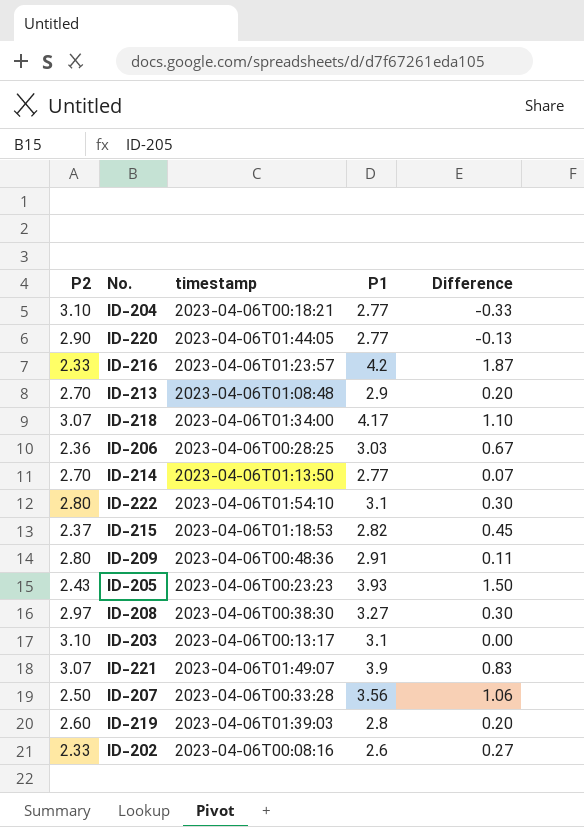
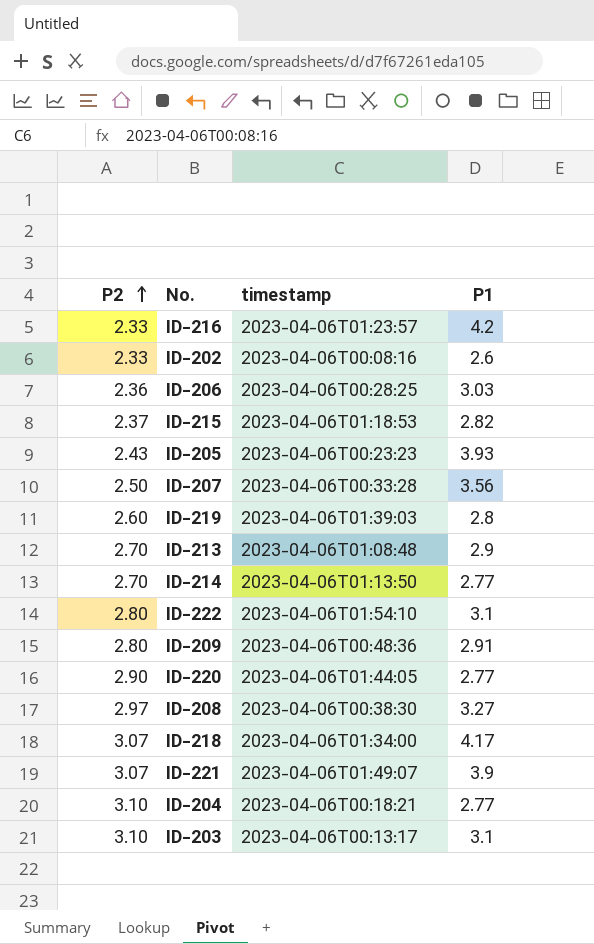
row order: none -> P2 ascending
column Difference | formula: [P1] - [P2] -> none

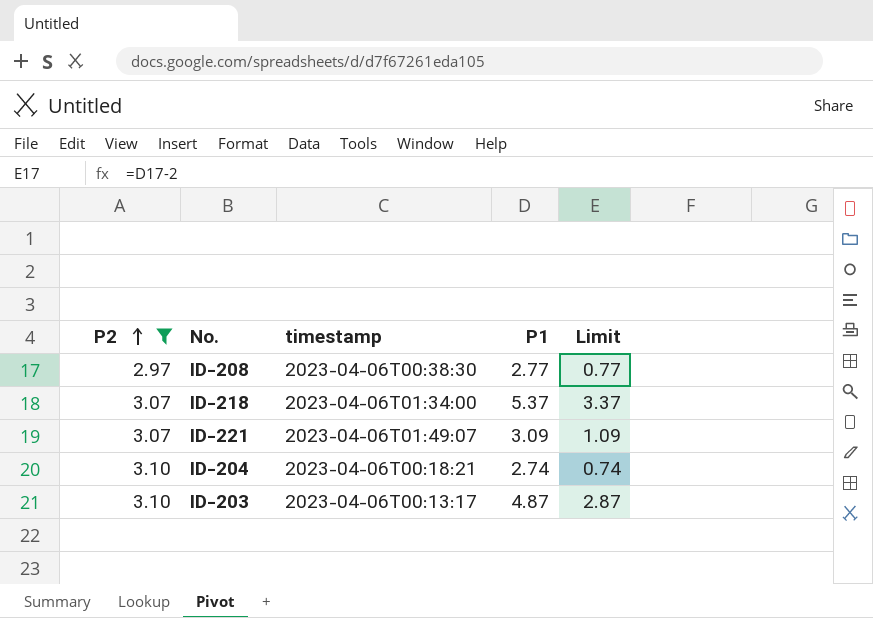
filter: none -> P2 >= 2.97
column Limit | formula: none -> [P1] - 2
ID-208 | P1: 3.27 -> 2.77
ID-218 | P1: 4.17 -> 5.37
ID-221 | P1: 3.9 -> 3.09
ID-204 | P1: 2.77 -> 2.74
ID-203 | P1: 3.1 -> 4.87

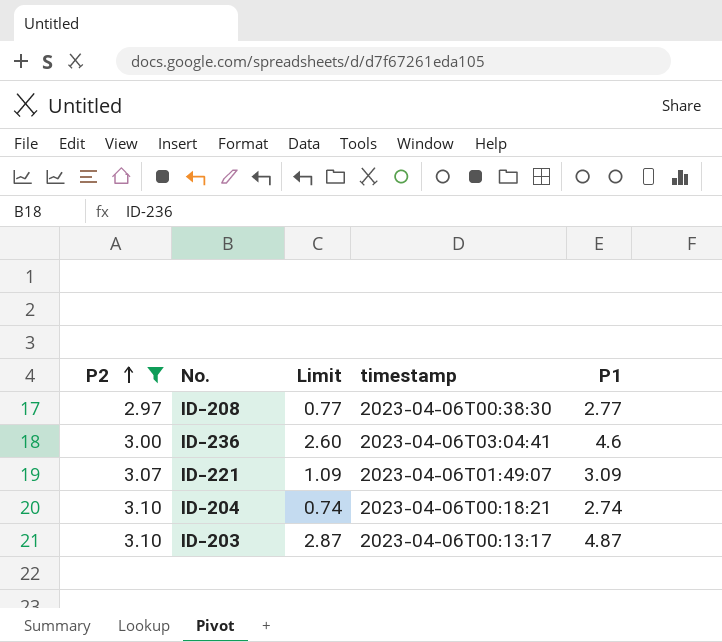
column Limit | position: 5 -> 3
row ID-218: 3.07 | 2023-04-06T01:34:00 | 5.37 | 3.37 -> none
row ID-236: none -> 3.00 | 2.60 | 2023-04-06T03:04:41 | 4.6

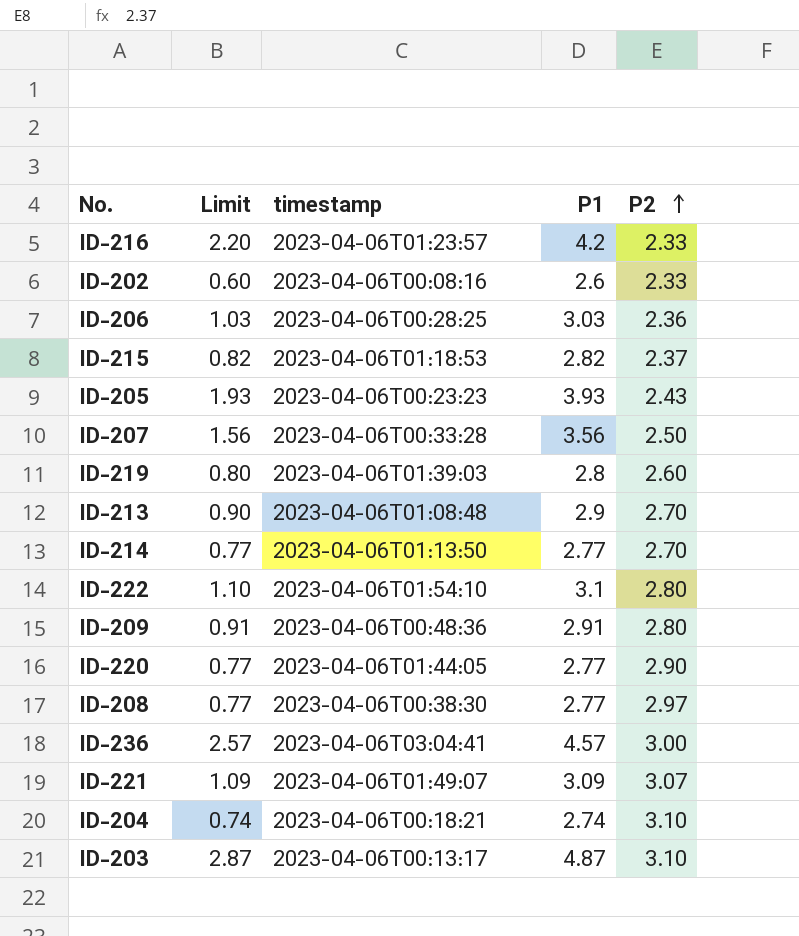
filter: P2 >= 2.97 -> none
column P2 | position: 1 -> 5
ID-236 | Limit: 2.60 -> 2.57
ID-236 | P1: 4.6 -> 4.57

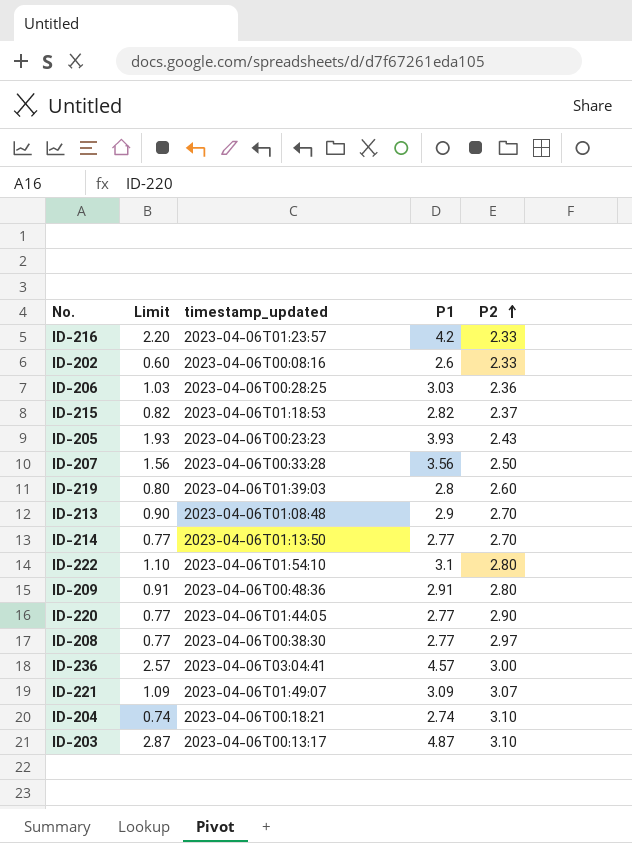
column name: timestamp -> timestamp_updated

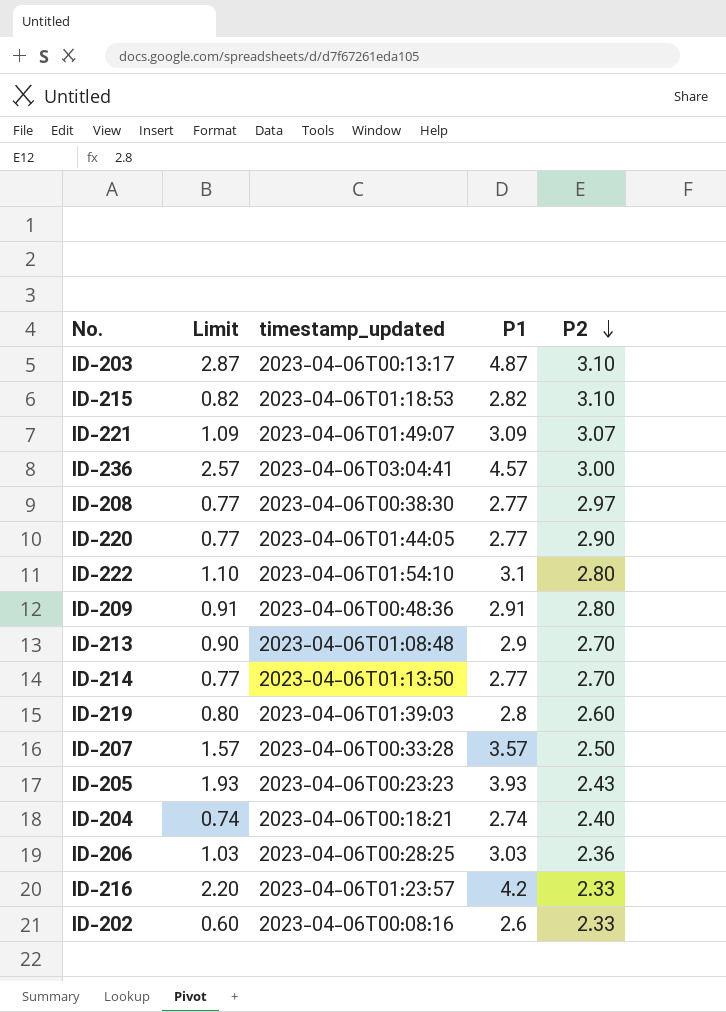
row order: P2 ascending -> P2 descending
ID-215 | P2: 2.37 -> 3.10
ID-207 | Limit: 1.56 -> 1.57
ID-207 | P1: 3.56 -> 3.57
ID-204 | P2: 3.10 -> 2.40

